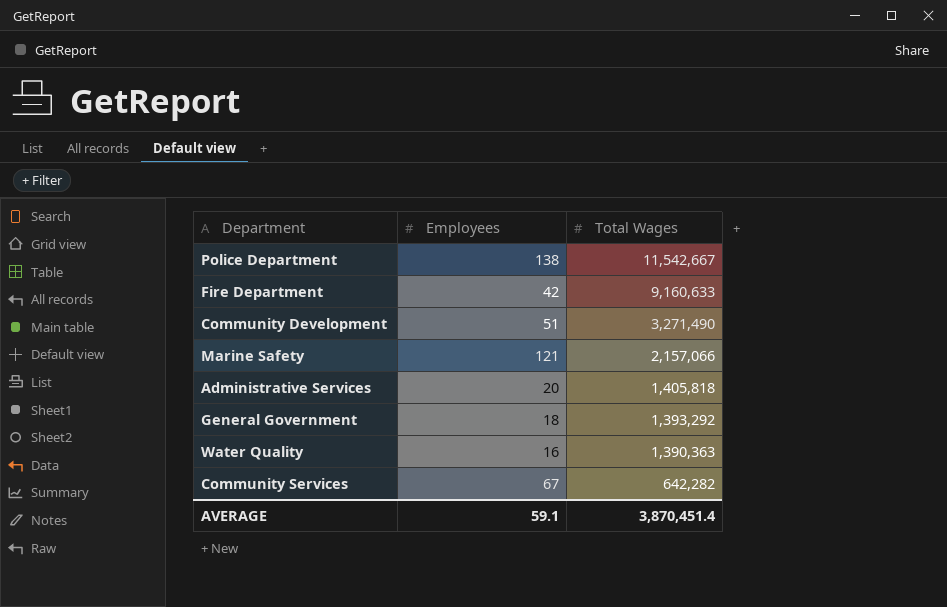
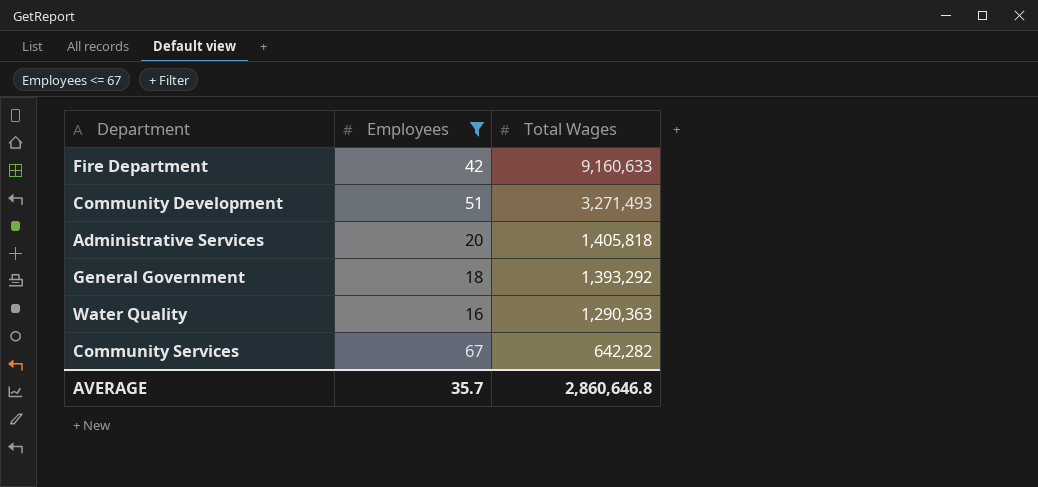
filter: none -> Employees <= 67
Community Development | Total Wages: 3,271,490 -> 3,271,493
Water Quality | Total Wages: 1,390,363 -> 1,290,363
AVERAGE | Employees: 59.1 -> 35.7
AVERAGE | Total Wages: 3,870,451.4 -> 2,860,646.8

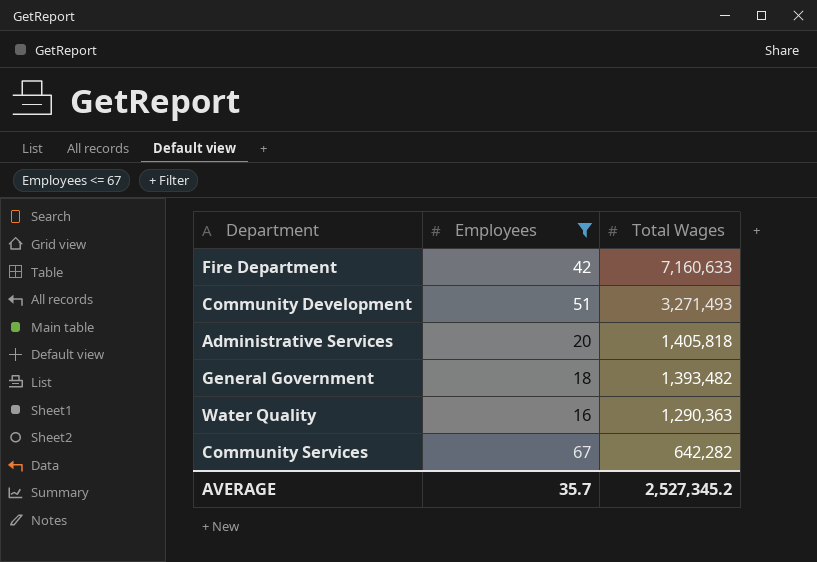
Fire Department | Total Wages: 9,160,633 -> 7,160,633
General Government | Total Wages: 1,393,292 -> 1,393,482
AVERAGE | Total Wages: 2,860,646.8 -> 2,527,345.2

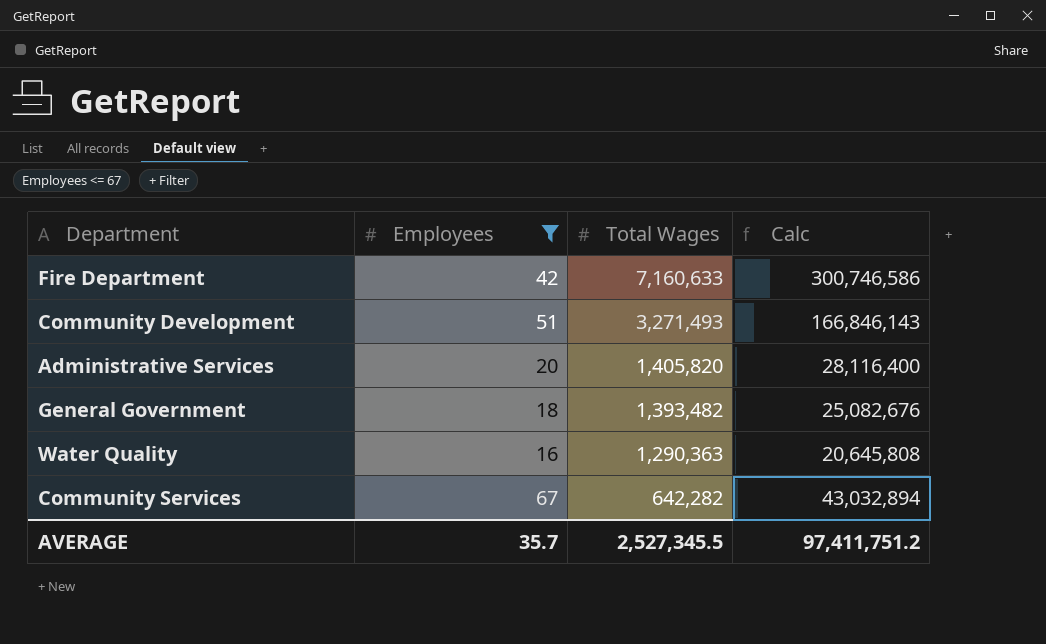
column Calc | formula: none -> [Employees] * [Total Wages]
Administrative Services | Total Wages: 1,405,818 -> 1,405,820
AVERAGE | Total Wages: 2,527,345.2 -> 2,527,345.5

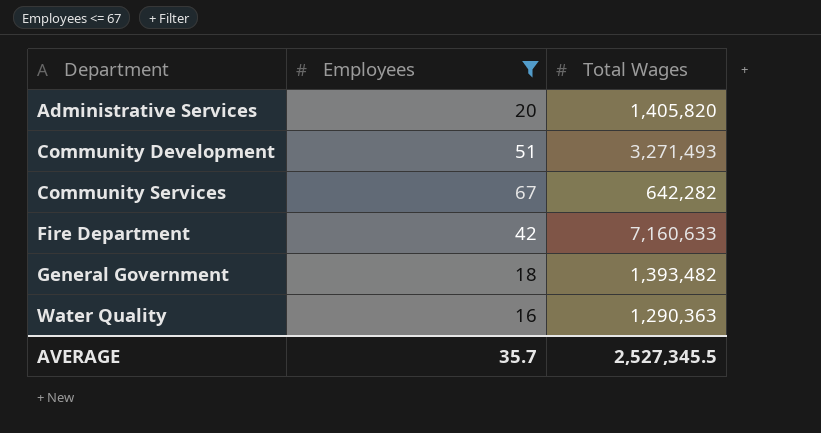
row order: Total Wages descending -> Department ascending
column Calc | formula: [Employees] * [Total Wages] -> none

